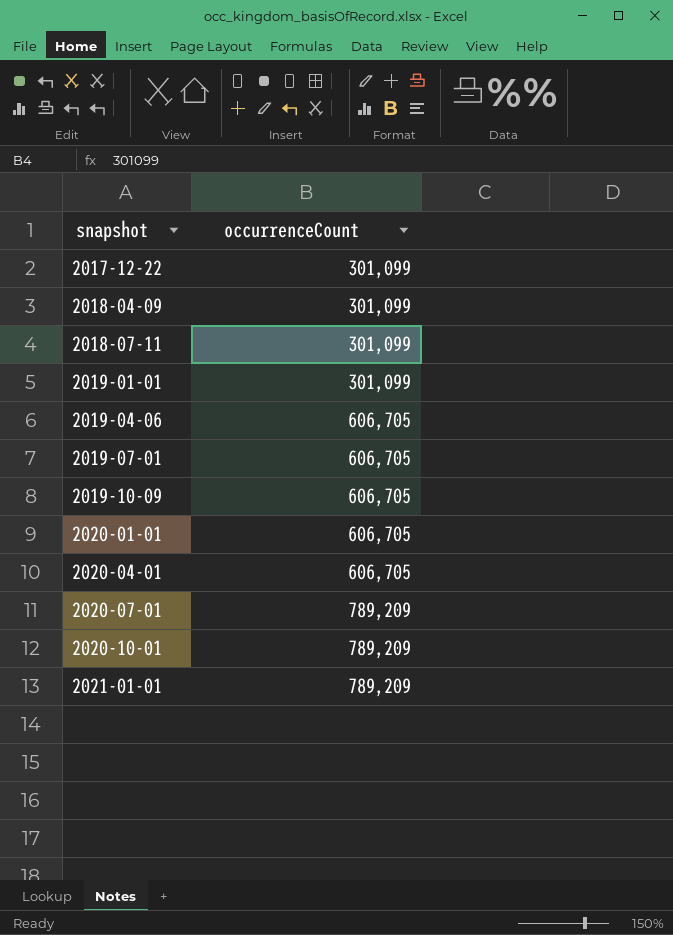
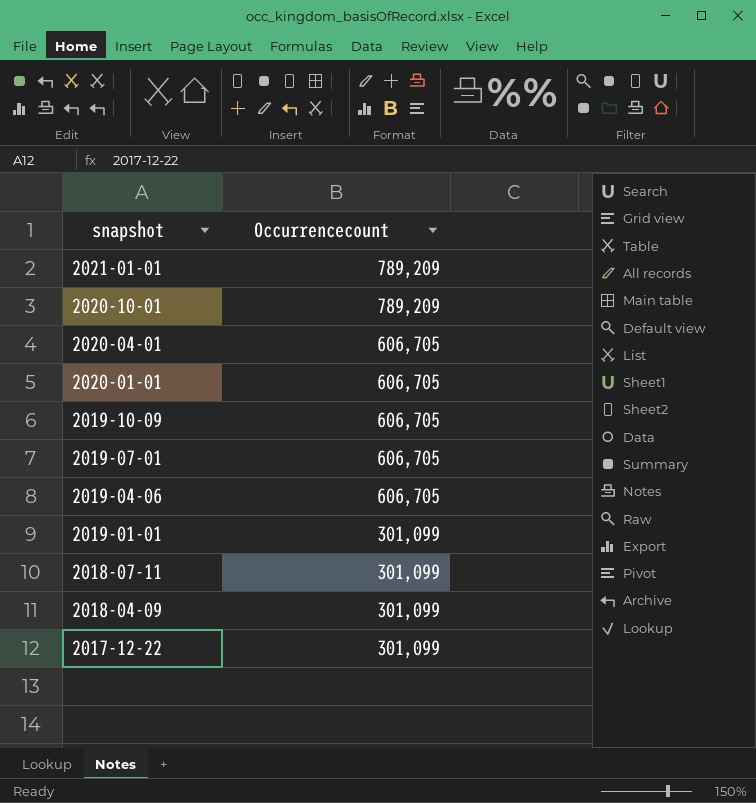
row order: snapshot ascending -> snapshot descending
column name: occurrenceCount -> Occurrencecount
row 2020-07-01: 789,209 -> none

